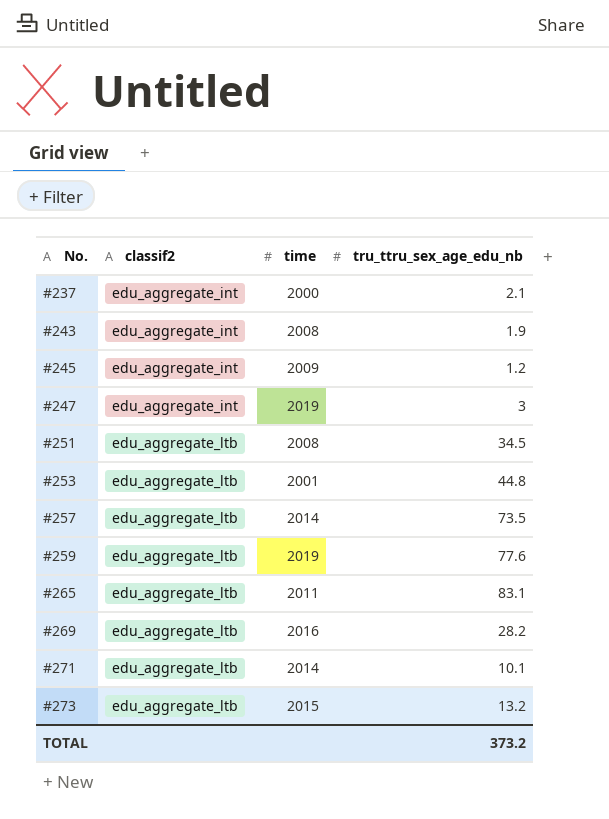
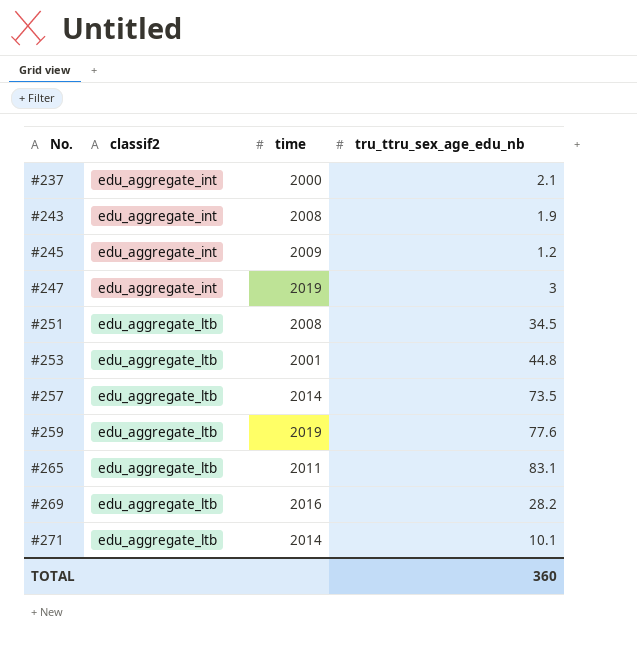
row #273: edu_aggregate_ltb | 2015 | 13.2 -> none
TOTAL | tru_ttru_sex_age_edu_nb: 373.2 -> 360

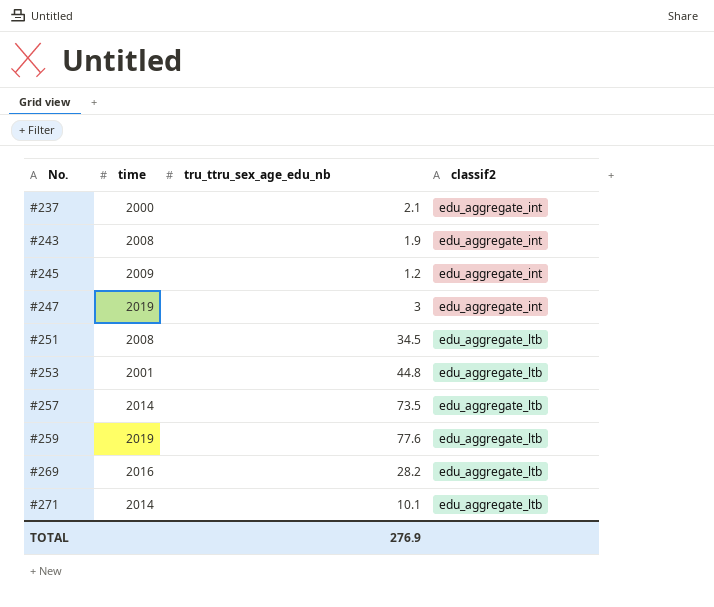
column classif2 | position: 2 -> 4
row #265: edu_aggregate_ltb | 2011 | 83.1 -> none
TOTAL | tru_ttru_sex_age_edu_nb: 360 -> 276.9

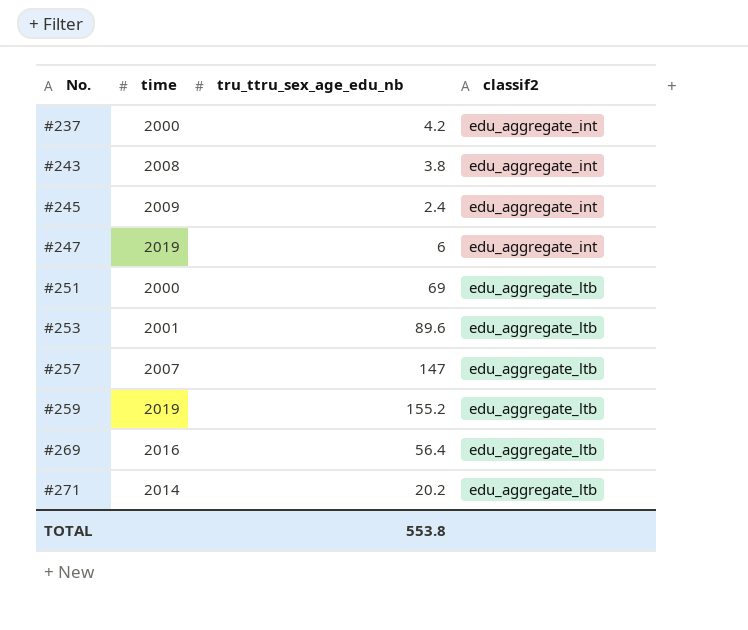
#237 | tru_ttru_sex_age_edu_nb: 2.1 -> 4.2
#243 | tru_ttru_sex_age_edu_nb: 1.9 -> 3.8
#245 | tru_ttru_sex_age_edu_nb: 1.2 -> 2.4
#247 | tru_ttru_sex_age_edu_nb: 3 -> 6
#251 | time: 2008 -> 2000
#251 | tru_ttru_sex_age_edu_nb: 34.5 -> 69
#253 | tru_ttru_sex_age_edu_nb: 44.8 -> 89.6
#257 | time: 2014 -> 2007
#257 | tru_ttru_sex_age_edu_nb: 73.5 -> 147
#259 | tru_ttru_sex_age_edu_nb: 77.6 -> 155.2
#269 | tru_ttru_sex_age_edu_nb: 28.2 -> 56.4
#271 | tru_ttru_sex_age_edu_nb: 10.1 -> 20.2
TOTAL | tru_ttru_sex_age_edu_nb: 276.9 -> 553.8

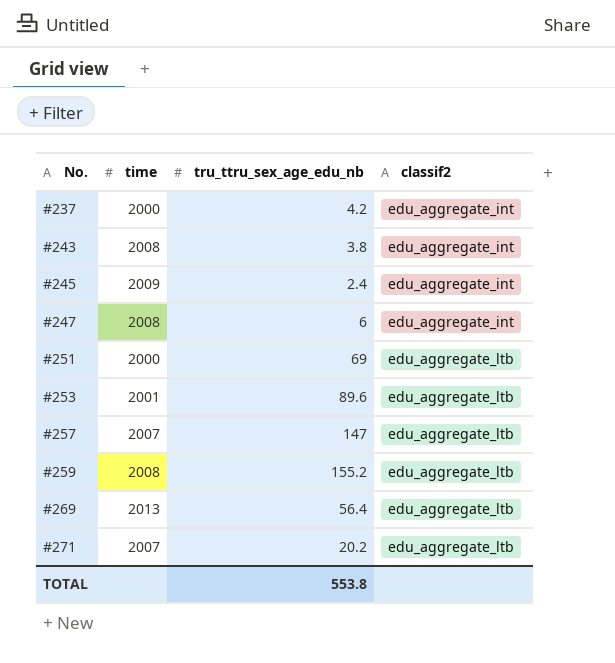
#247 | time: 2019 -> 2008
#259 | time: 2019 -> 2008
#269 | time: 2016 -> 2013
#271 | time: 2014 -> 2007

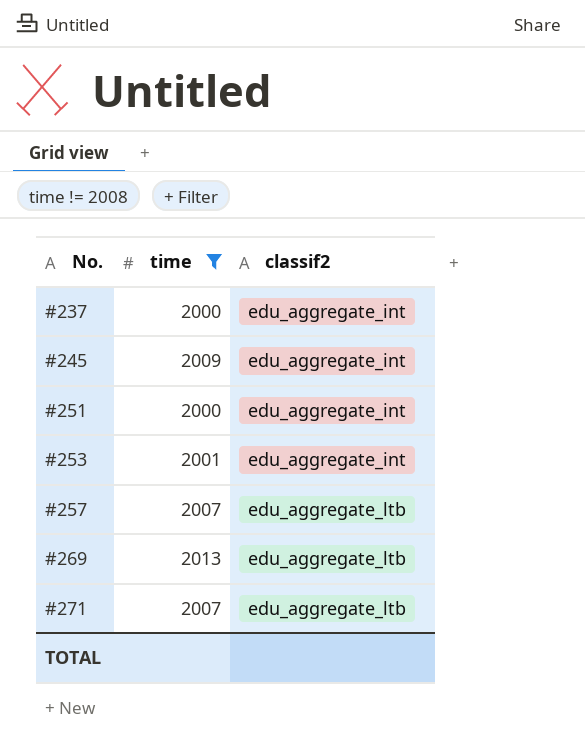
filter: none -> time != 2008
column tru_ttru_sex_age_edu_nb | position: 3 -> none
#251 | classif2: edu_aggregate_ltb -> edu_aggregate_int
#253 | classif2: edu_aggregate_ltb -> edu_aggregate_int

